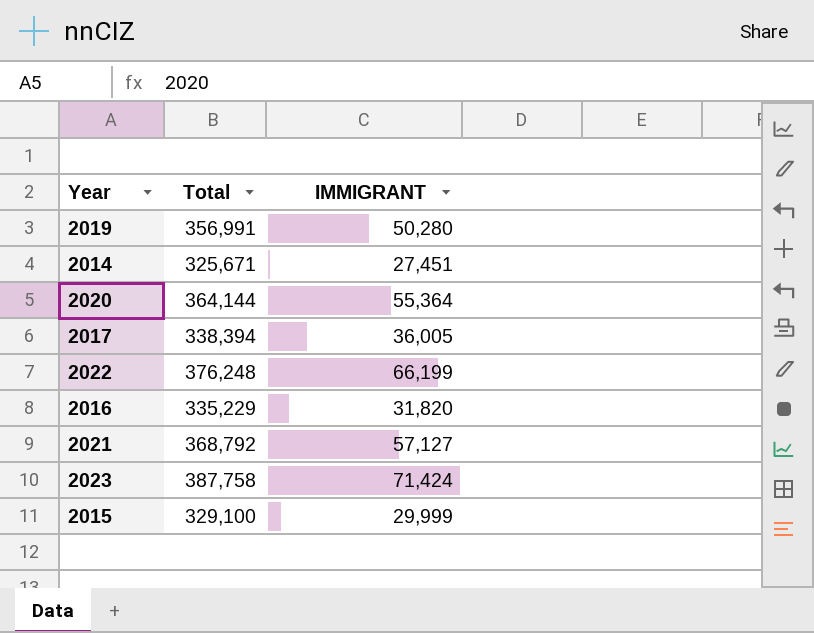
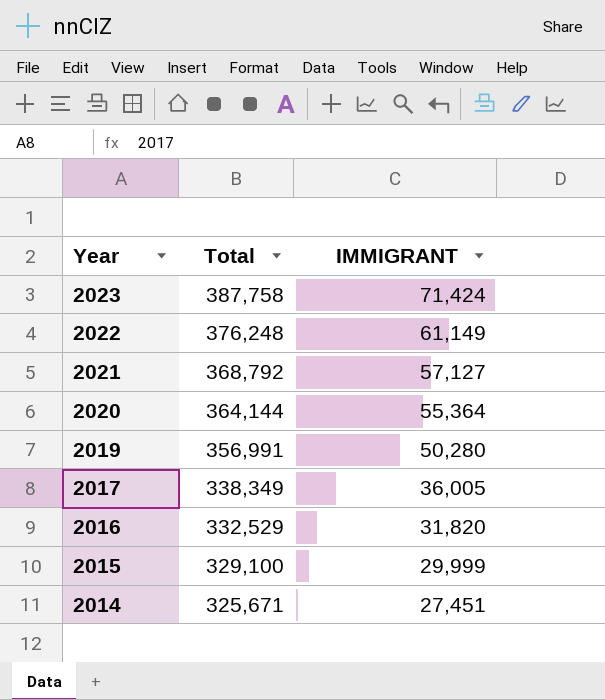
row order: none -> Year descending
2022 | IMMIGRANT: 66,199 -> 61,149
2017 | Total: 338,394 -> 338,349
2016 | Total: 335,229 -> 332,529

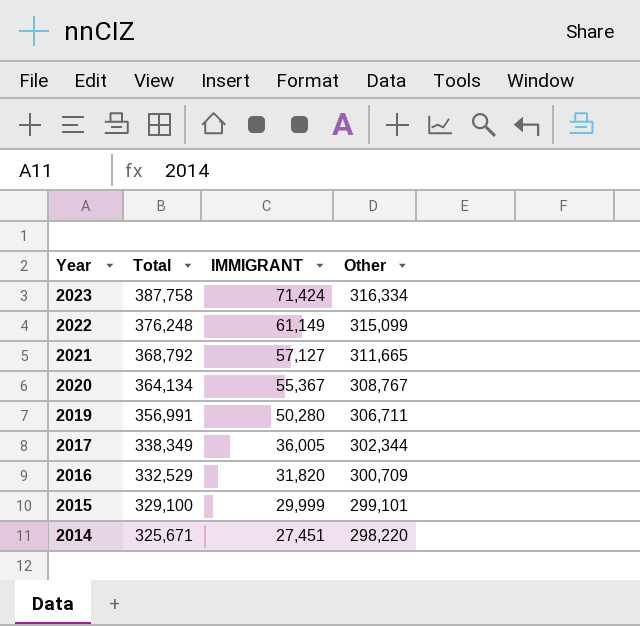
column Other | formula: none -> [Total] - [IMMIGRANT]
2020 | Total: 364,144 -> 364,134
2020 | IMMIGRANT: 55,364 -> 55,367

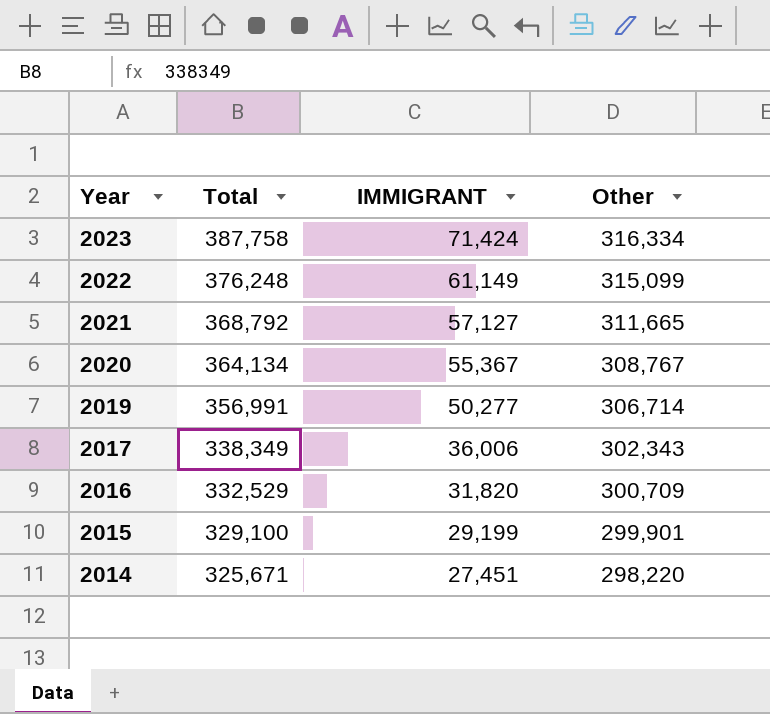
2019 | IMMIGRANT: 50,280 -> 50,277
2019 | Other: 306,711 -> 306,714
2017 | IMMIGRANT: 36,005 -> 36,006
2017 | Other: 302,344 -> 302,343
2015 | IMMIGRANT: 29,999 -> 29,199
2015 | Other: 299,101 -> 299,901

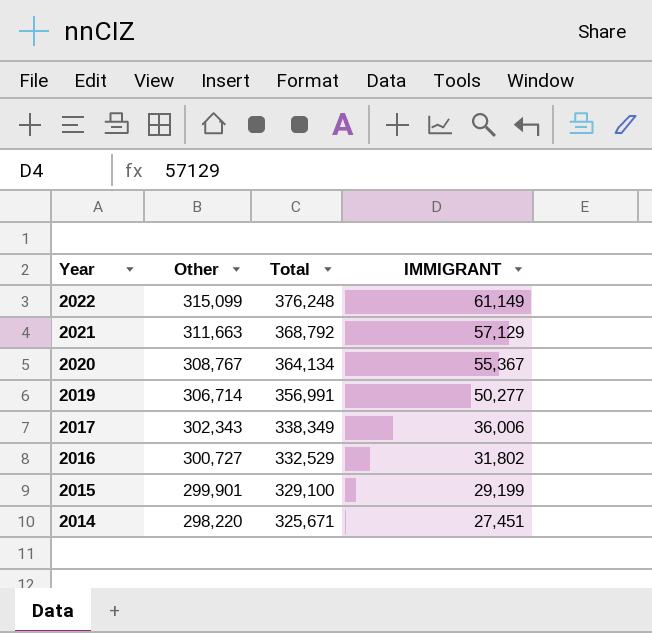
column Other | position: 4 -> 2
row 2023: 387,758 | 71,424 | 316,334 -> none
2021 | Other: 311,665 -> 311,663
2021 | IMMIGRANT: 57,127 -> 57,129
2016 | Other: 300,709 -> 300,727
2016 | IMMIGRANT: 31,820 -> 31,802

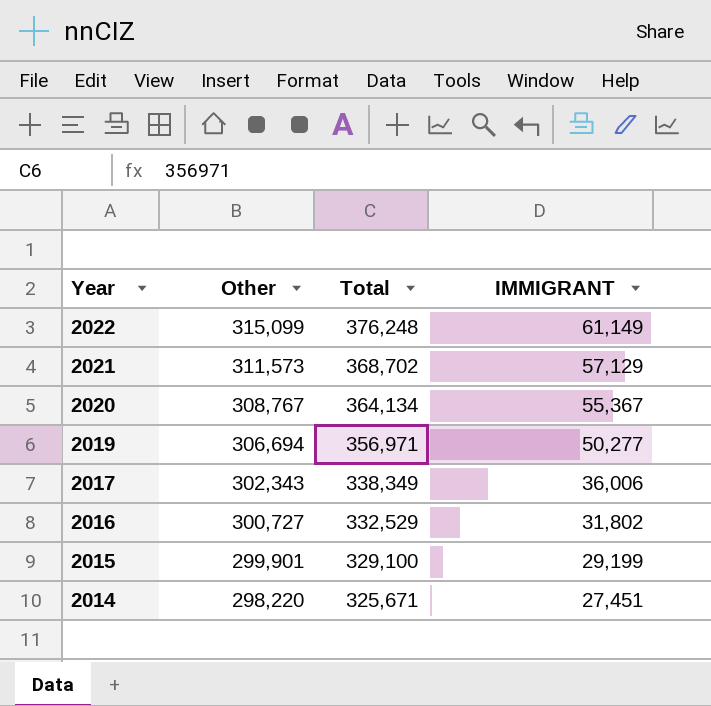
2021 | Other: 311,663 -> 311,573
2021 | Total: 368,792 -> 368,702
2019 | Other: 306,714 -> 306,694
2019 | Total: 356,991 -> 356,971

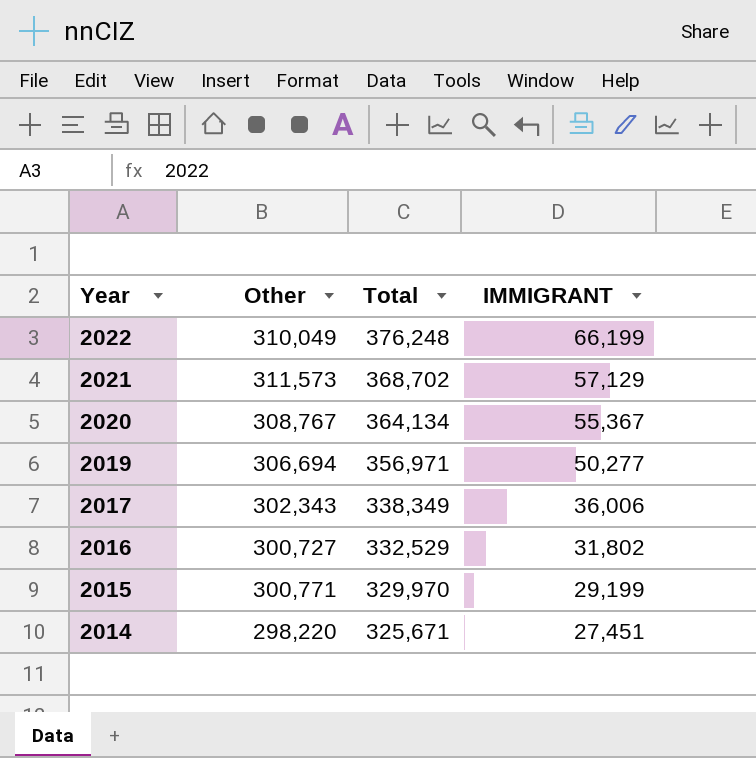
2022 | Other: 315,099 -> 310,049
2022 | IMMIGRANT: 61,149 -> 66,199
2015 | Other: 299,901 -> 300,771
2015 | Total: 329,100 -> 329,970

